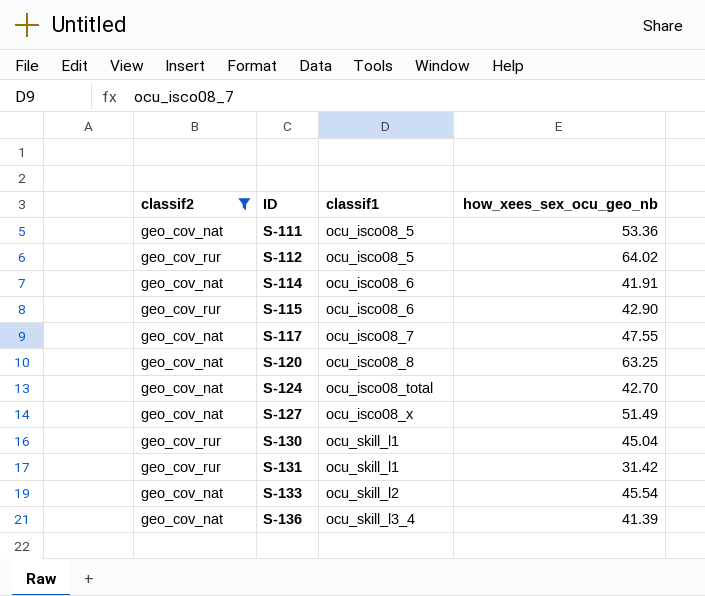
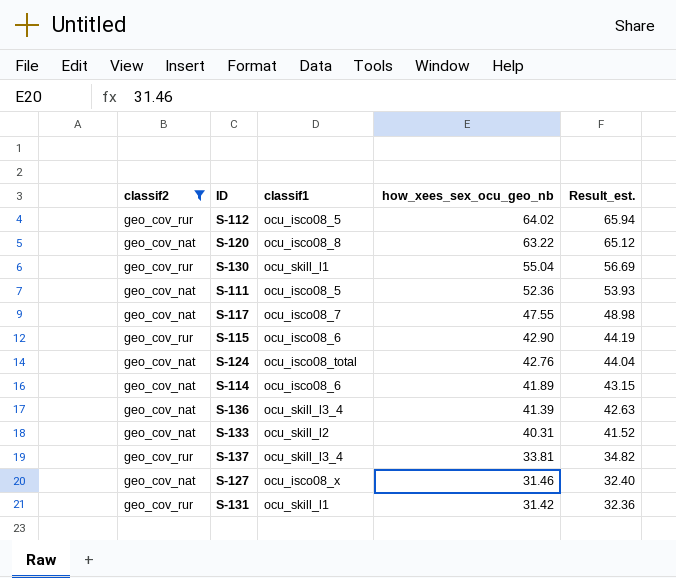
row order: ID ascending -> how_xees_sex_ocu_geo_nb descending
column Result_est. | formula: none -> [how_xees_sex_ocu_geo_nb] * 1.03
S-120 | how_xees_sex_ocu_geo_nb: 63.25 -> 63.22
S-130 | how_xees_sex_ocu_geo_nb: 45.04 -> 55.04
S-111 | how_xees_sex_ocu_geo_nb: 53.36 -> 52.36
S-124 | how_xees_sex_ocu_geo_nb: 42.70 -> 42.76
S-114 | how_xees_sex_ocu_geo_nb: 41.91 -> 41.89
S-133 | how_xees_sex_ocu_geo_nb: 45.54 -> 40.31
row S-137: none -> geo_cov_rur | ocu_skill_l3_4 | 33.81 | 34.82
S-127 | how_xees_sex_ocu_geo_nb: 51.49 -> 31.46

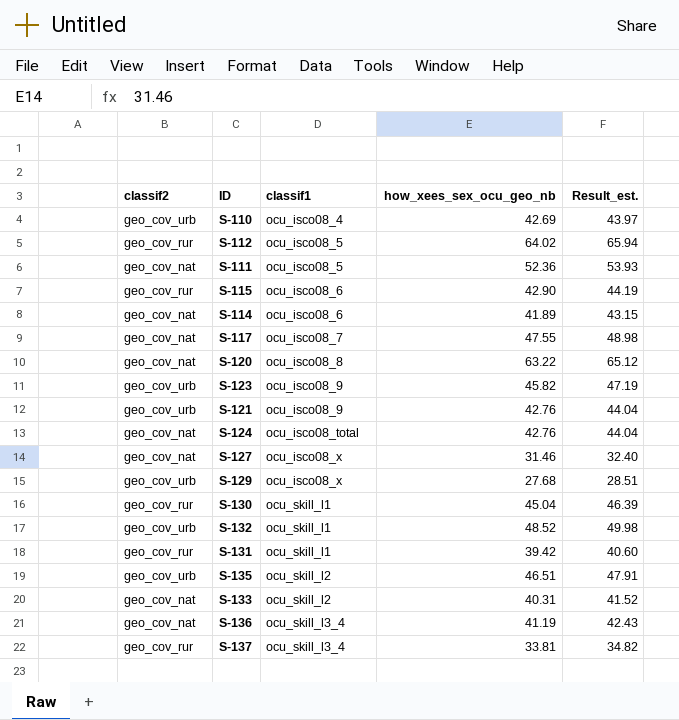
filter: classif2 != geo_cov_urb -> none
row order: how_xees_sex_ocu_geo_nb descending -> classif1 ascending
S-130 | how_xees_sex_ocu_geo_nb: 55.04 -> 45.04
S-130 | Result_est.: 56.69 -> 46.39
S-131 | how_xees_sex_ocu_geo_nb: 31.42 -> 39.42
S-131 | Result_est.: 32.36 -> 40.60
S-136 | how_xees_sex_ocu_geo_nb: 41.39 -> 41.19
S-136 | Result_est.: 42.63 -> 42.43

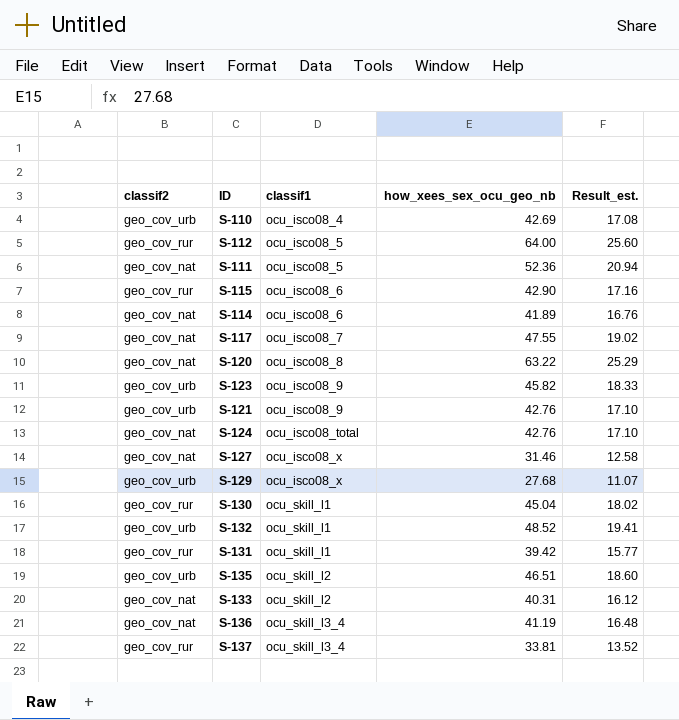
column Result_est. | formula: [how_xees_sex_ocu_geo_nb] * 1.03 -> [how_xees_sex_ocu_geo_nb] * 0.4
S-112 | how_xees_sex_ocu_geo_nb: 64.02 -> 64.00

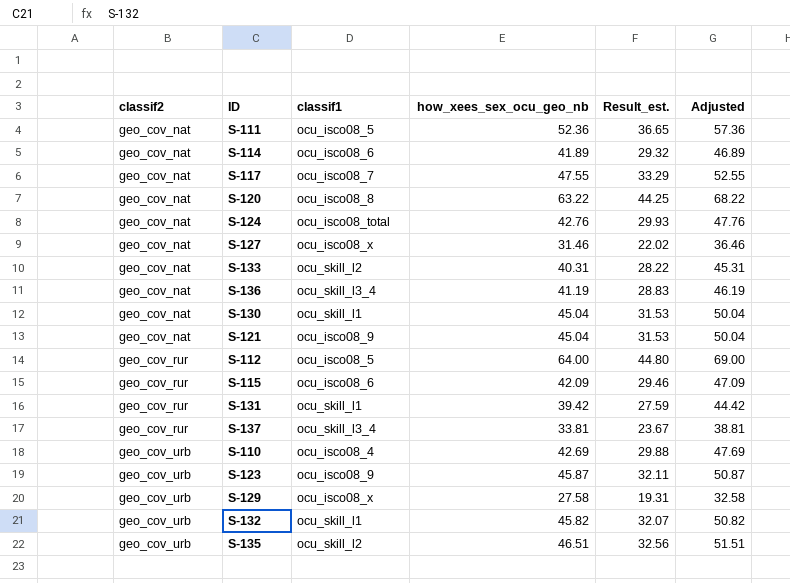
row order: classif1 ascending -> classif2 ascending
column Result_est. | formula: [how_xees_sex_ocu_geo_nb] * 0.4 -> [how_xees_sex_ocu_geo_nb] * 0.7
column Adjusted | formula: none -> [how_xees_sex_ocu_geo_nb] + 5
S-130 | classif2: geo_cov_rur -> geo_cov_nat
S-121 | classif2: geo_cov_urb -> geo_cov_nat
S-121 | how_xees_sex_ocu_geo_nb: 42.76 -> 45.04
S-115 | how_xees_sex_ocu_geo_nb: 42.90 -> 42.09
S-123 | how_xees_sex_ocu_geo_nb: 45.82 -> 45.87
S-129 | how_xees_sex_ocu_geo_nb: 27.68 -> 27.58
S-132 | how_xees_sex_ocu_geo_nb: 48.52 -> 45.82

